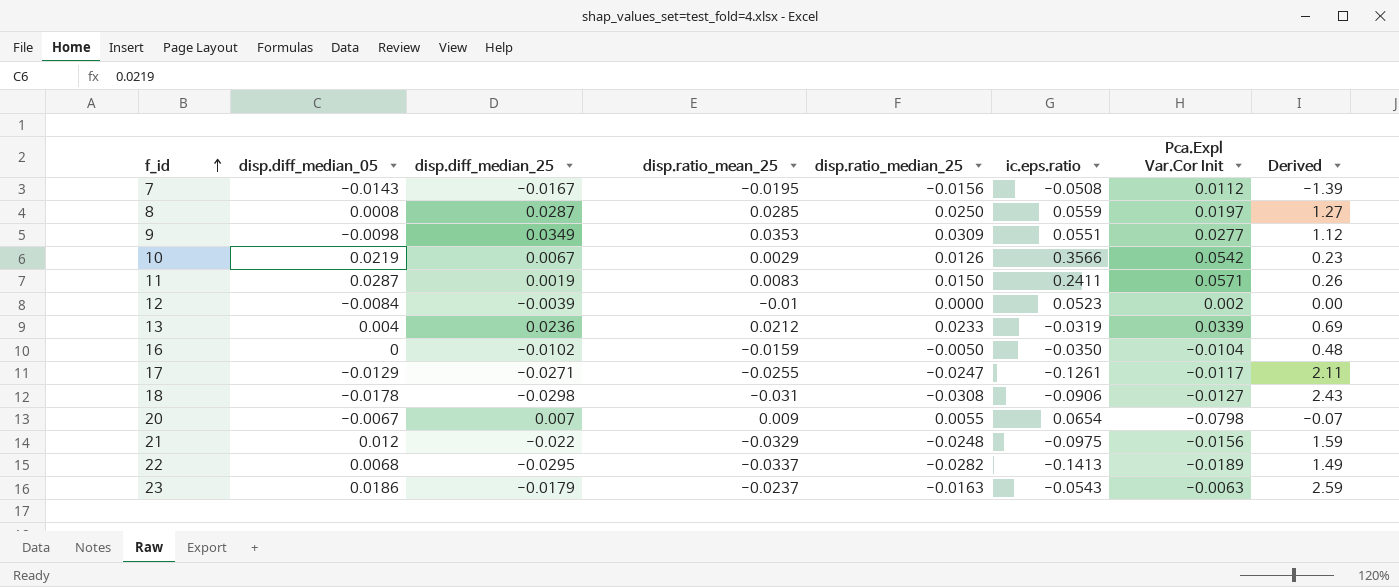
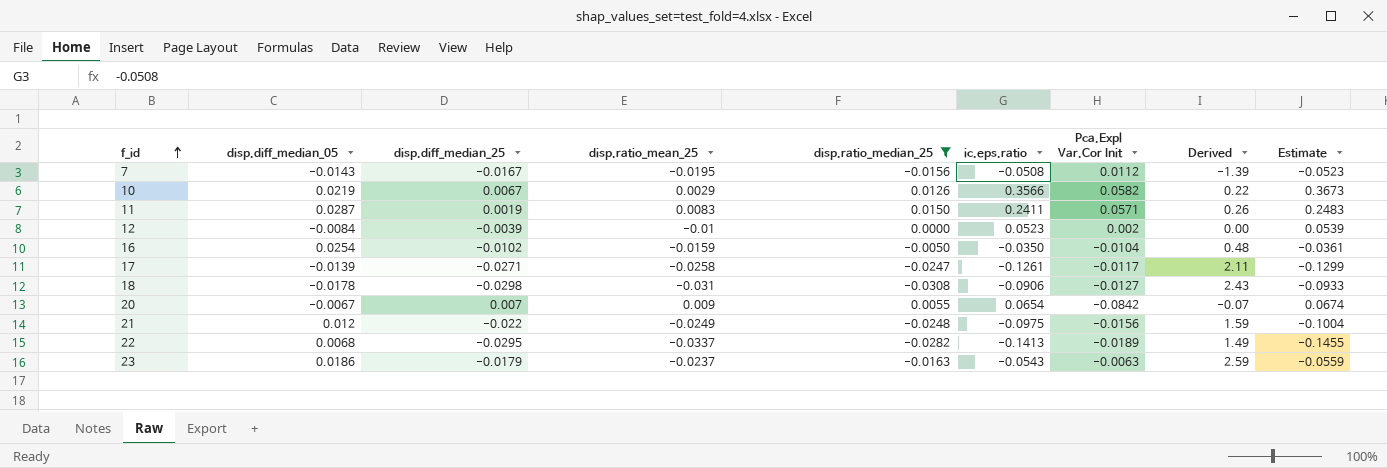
filter: none -> disp.ratio_median_25 <= 0.0150
column Estimate | formula: none -> [ic.eps.ratio] * 1.03
10 | Pca.Expl Var.Cor Init: 0.0542 -> 0.0582
10 | Derived: 0.23 -> 0.22
16 | disp.diff_median_05: 0 -> 0.0254
17 | disp.diff_median_05: -0.0129 -> -0.0139
17 | disp.ratio_mean_25: -0.0255 -> -0.0258
20 | Pca.Expl Var.Cor Init: -0.0798 -> -0.0842
21 | disp.ratio_mean_25: -0.0329 -> -0.0249

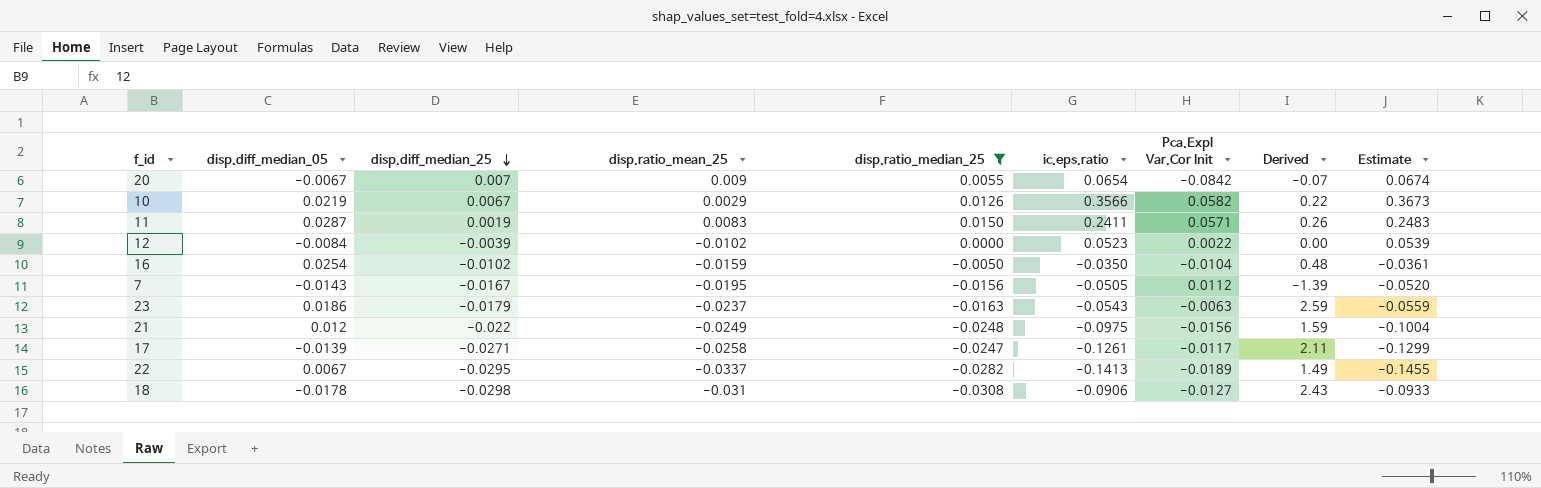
row order: f_id ascending -> disp.diff_median_25 descending
12 | disp.ratio_mean_25: -0.01 -> -0.0102
12 | Pca.Expl Var.Cor Init: 0.002 -> 0.0022
7 | ic.eps.ratio: -0.0508 -> -0.0505
7 | Estimate: -0.0523 -> -0.0520
22 | disp.diff_median_05: 0.0068 -> 0.0067

